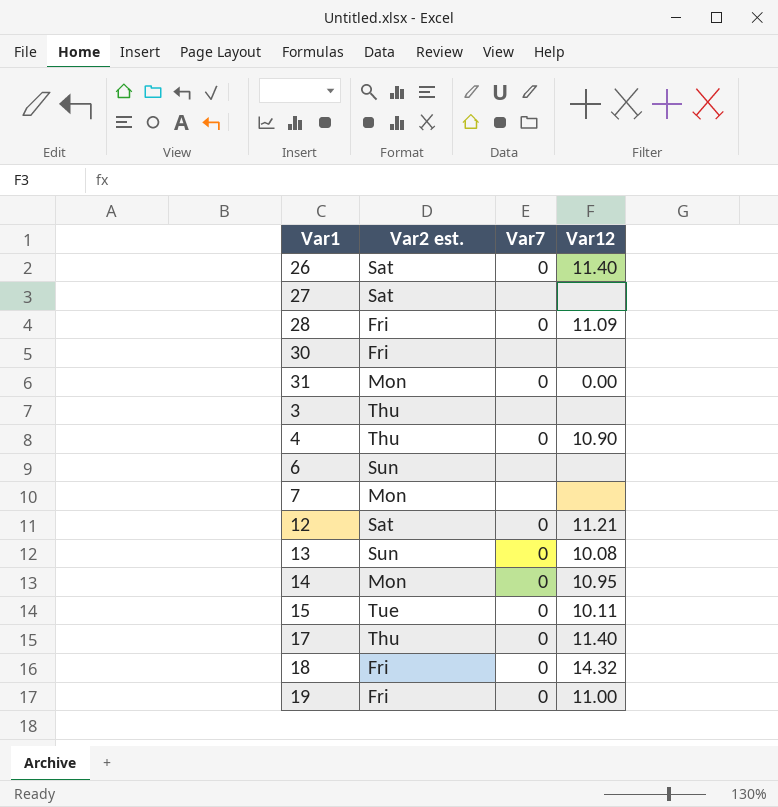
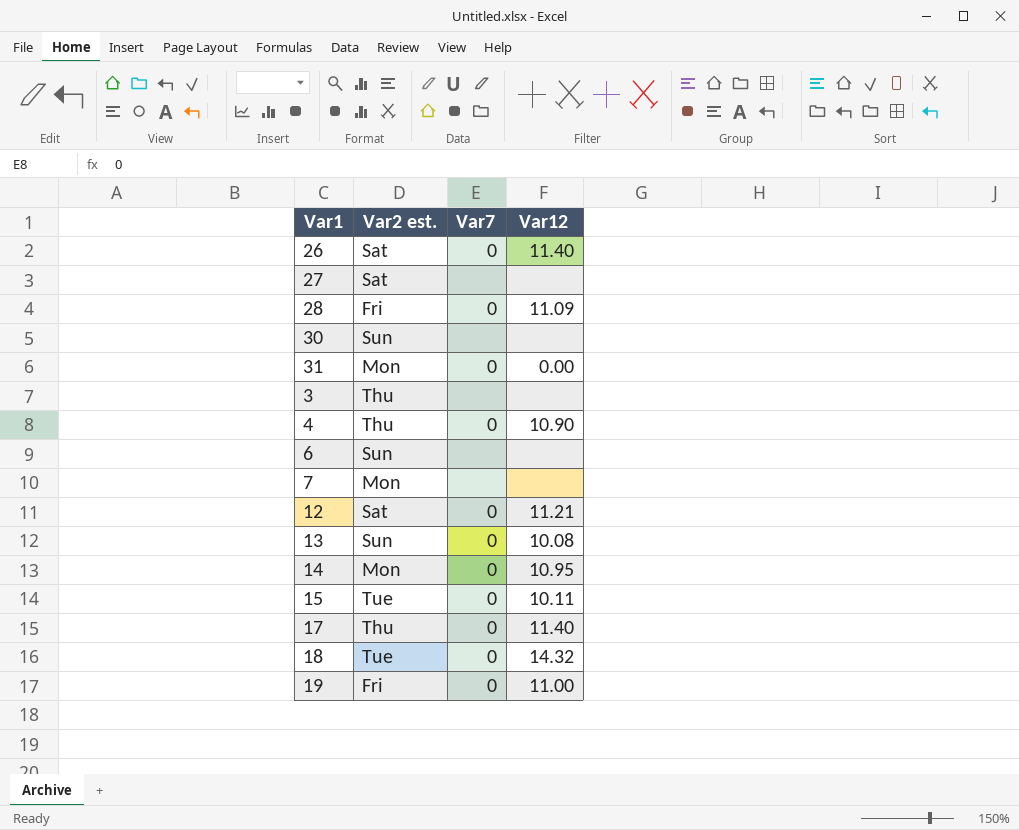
30 | Var2 est.: Fri -> Sun
18 | Var2 est.: Fri -> Tue

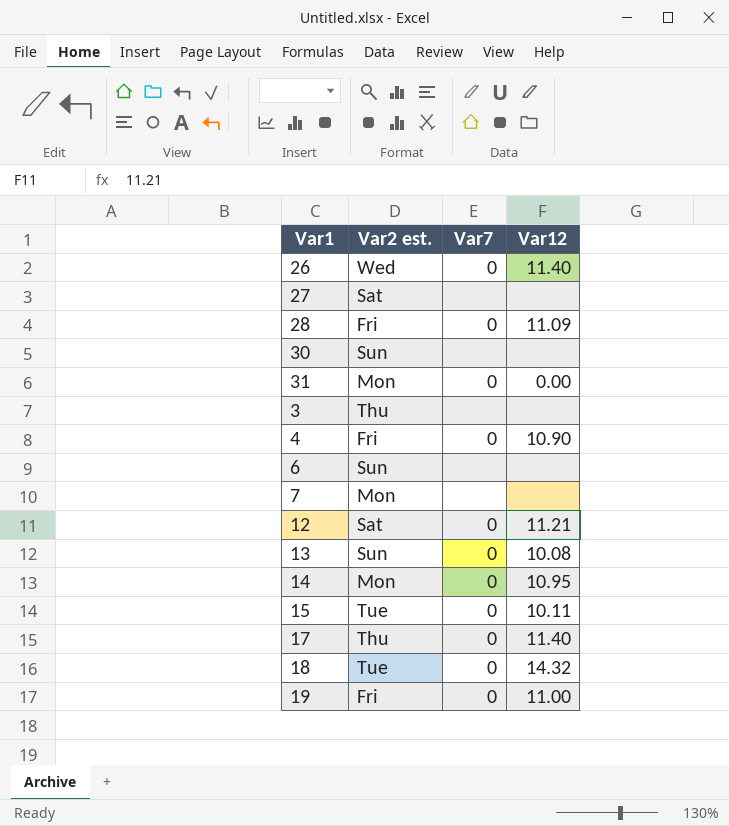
26 | Var2 est.: Sat -> Wed
4 | Var2 est.: Thu -> Fri

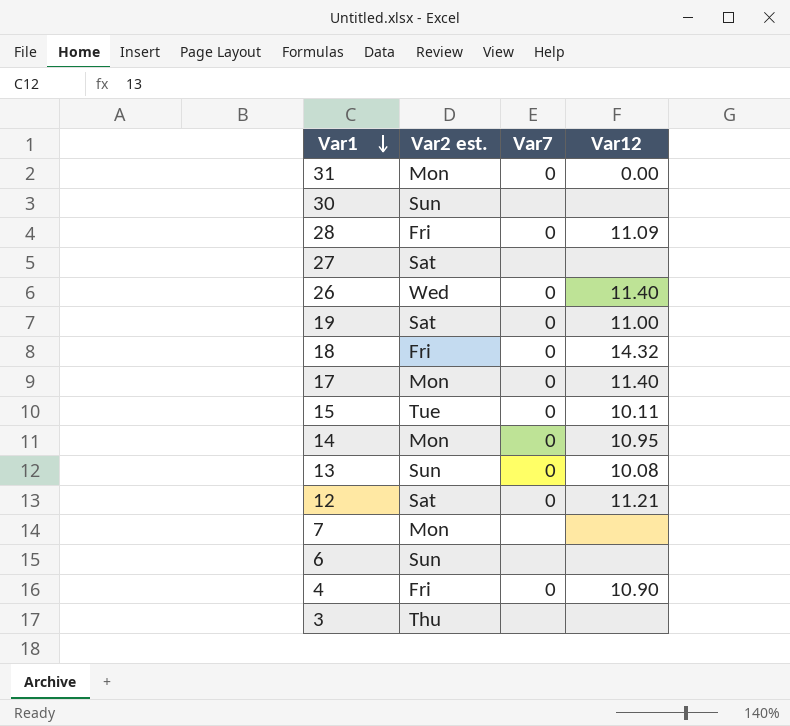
row order: none -> Var1 descending
19 | Var2 est.: Fri -> Sat
18 | Var2 est.: Tue -> Fri
17 | Var2 est.: Thu -> Mon

